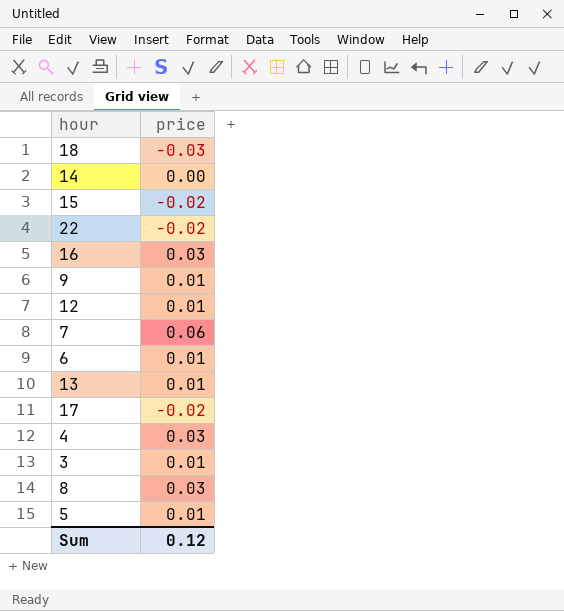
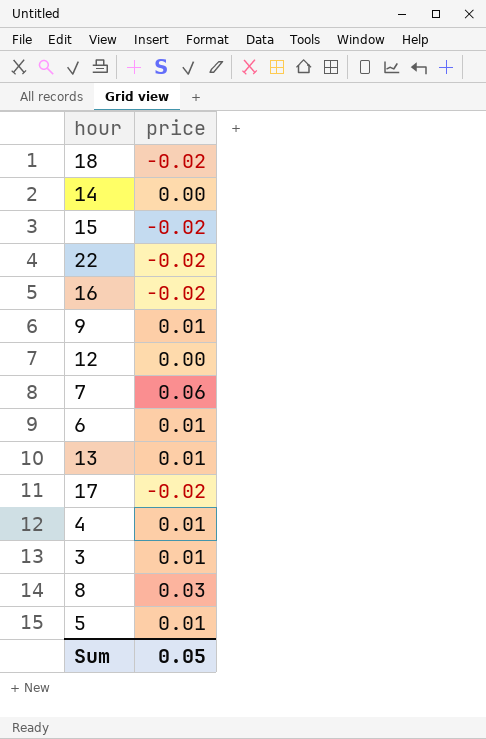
18 | price: -0.03 -> -0.02
16 | price: 0.03 -> -0.02
12 | price: 0.01 -> 0.00
4 | price: 0.03 -> 0.01
Sum | price: 0.12 -> 0.05

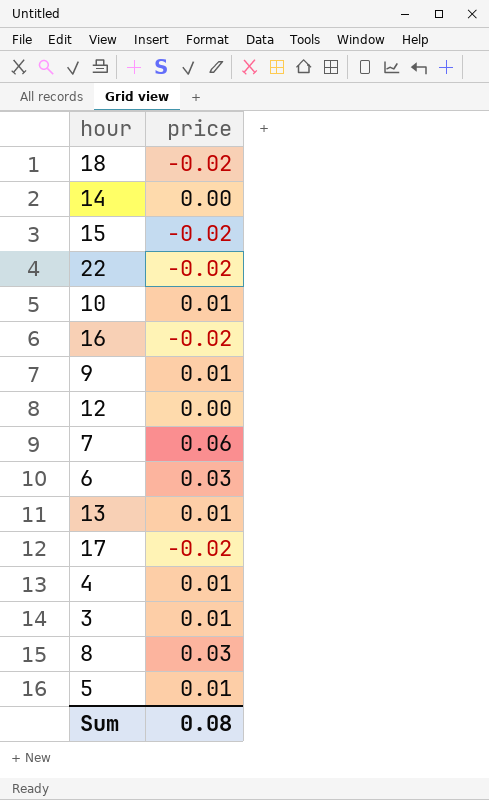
row 10: none -> 0.01
6 | price: 0.01 -> 0.03
Sum | price: 0.05 -> 0.08

